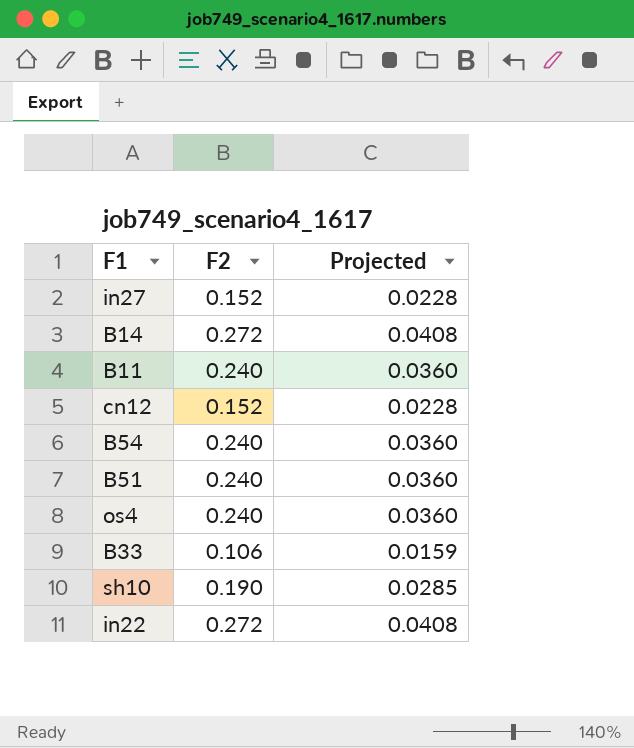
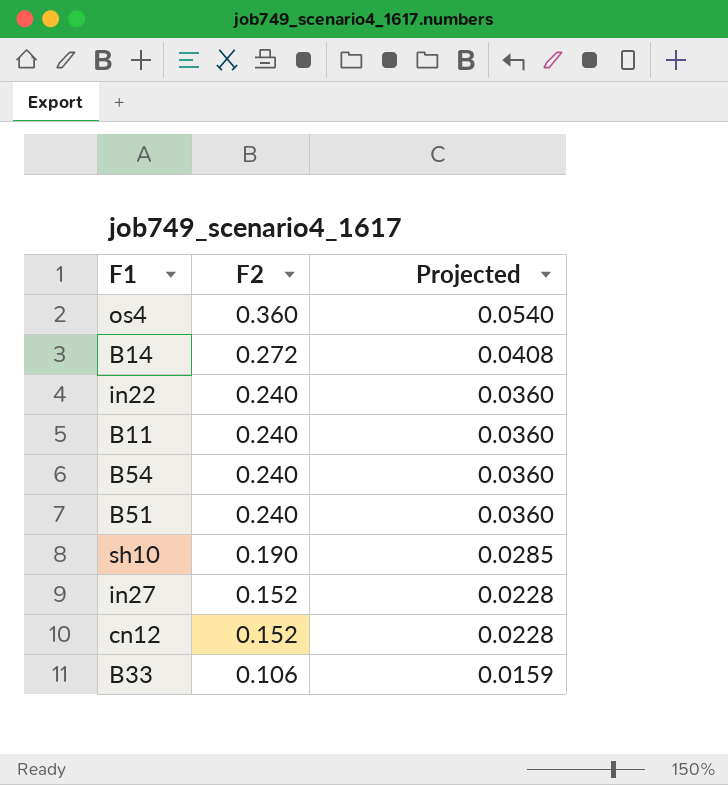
row order: none -> F2 descending
os4 | F2: 0.240 -> 0.360
os4 | Projected: 0.0360 -> 0.0540
in22 | F2: 0.272 -> 0.240
in22 | Projected: 0.0408 -> 0.0360

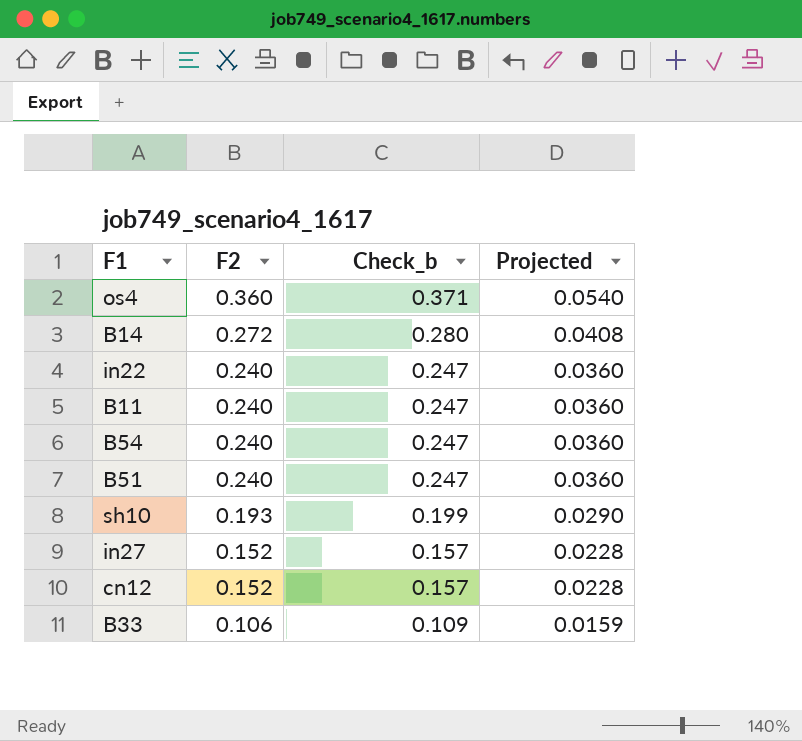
column Check_b | formula: none -> [F2] * 1.03
sh10 | F2: 0.190 -> 0.193
sh10 | Projected: 0.0285 -> 0.0290

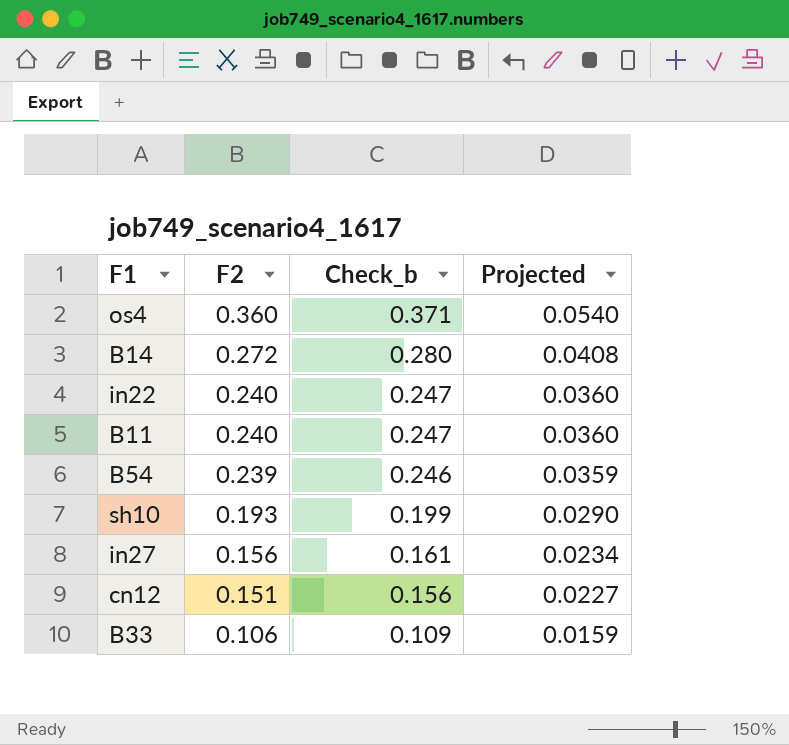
row B51: 0.240 | 0.247 | 0.0360 -> none
B54 | F2: 0.240 -> 0.239
B54 | Check_b: 0.247 -> 0.246
B54 | Projected: 0.0360 -> 0.0359
in27 | F2: 0.152 -> 0.156
in27 | Check_b: 0.157 -> 0.161
in27 | Projected: 0.0228 -> 0.0234
cn12 | F2: 0.152 -> 0.151
cn12 | Check_b: 0.157 -> 0.156
cn12 | Projected: 0.0228 -> 0.0227

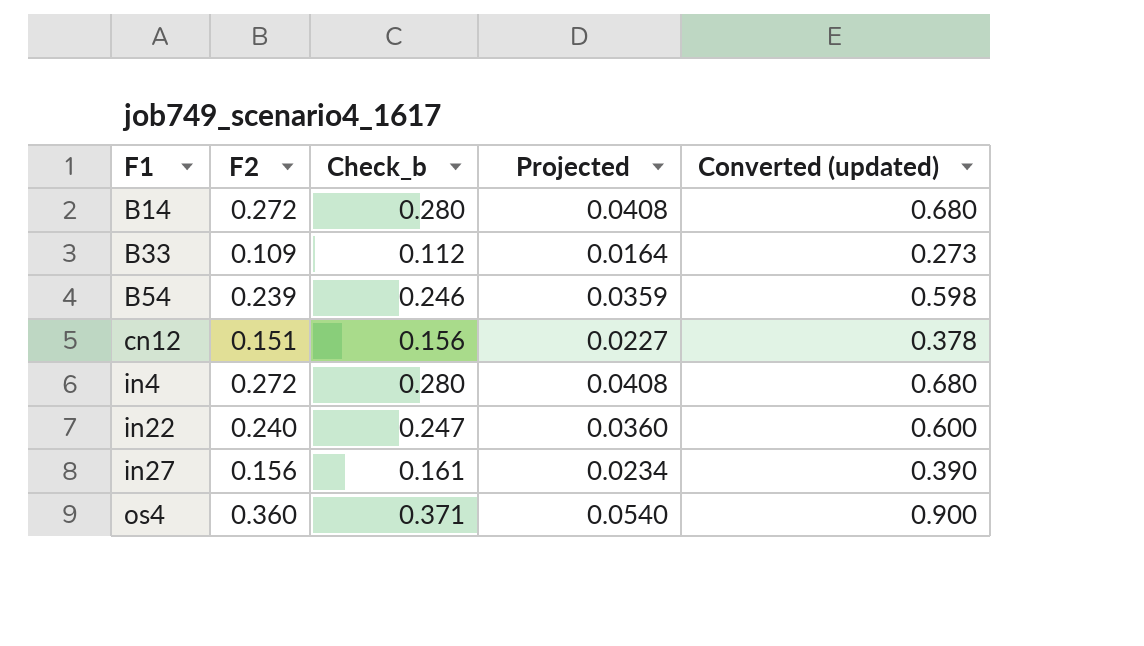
row order: F2 descending -> F1 ascending
column Converted (updated) | formula: none -> [F2] * 2.5
row B11: 0.240 | 0.247 | 0.0360 -> none
row sh10: 0.193 | 0.199 | 0.0290 -> none
B33 | F2: 0.106 -> 0.109
B33 | Check_b: 0.109 -> 0.112
B33 | Projected: 0.0159 -> 0.0164
row in4: none -> 0.272 | 0.280 | 0.0408 | 0.680

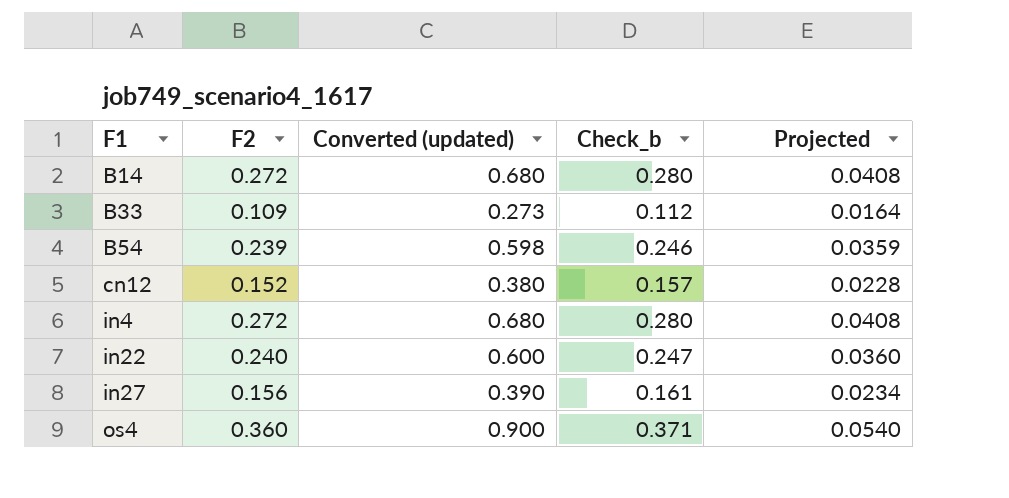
column Converted (updated) | position: 5 -> 3
cn12 | F2: 0.151 -> 0.152
cn12 | Converted (updated): 0.378 -> 0.380
cn12 | Check_b: 0.156 -> 0.157
cn12 | Projected: 0.0227 -> 0.0228

